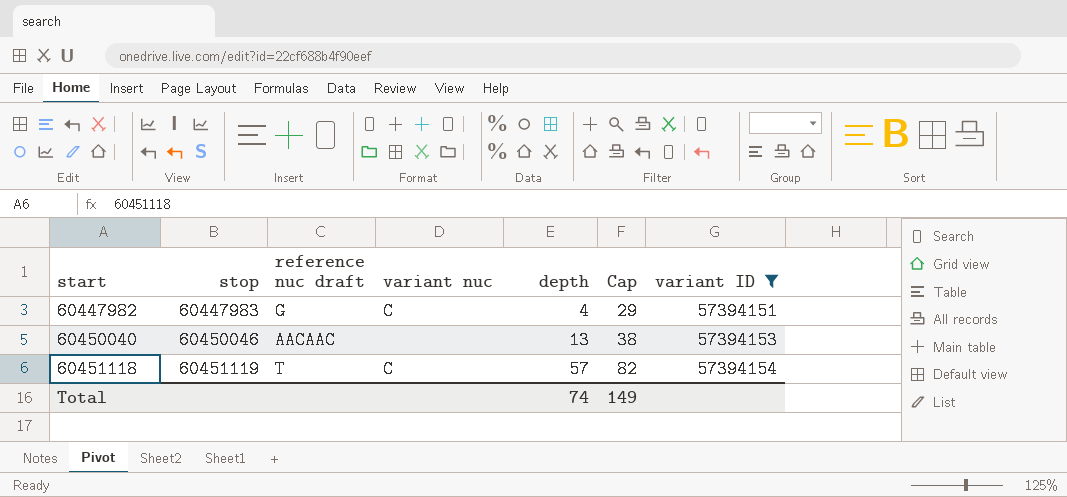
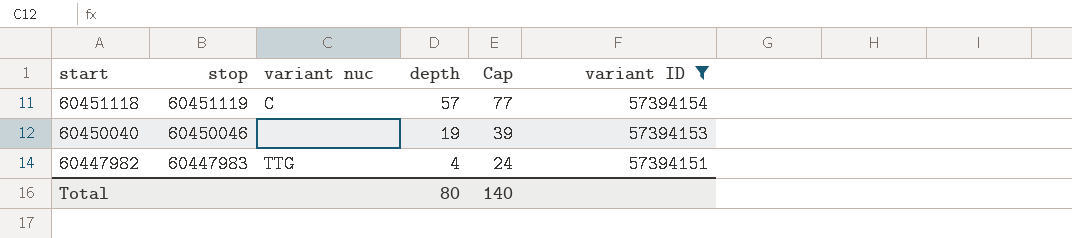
row order: start ascending -> start descending
column reference nuc draft | position: 3 -> none
column Cap | formula: [depth] + 25 -> [depth] + 20
60450040 | depth: 13 -> 19
60447982 | variant nuc: C -> TTG
Total | depth: 74 -> 80
Total | Cap: 149 -> 140

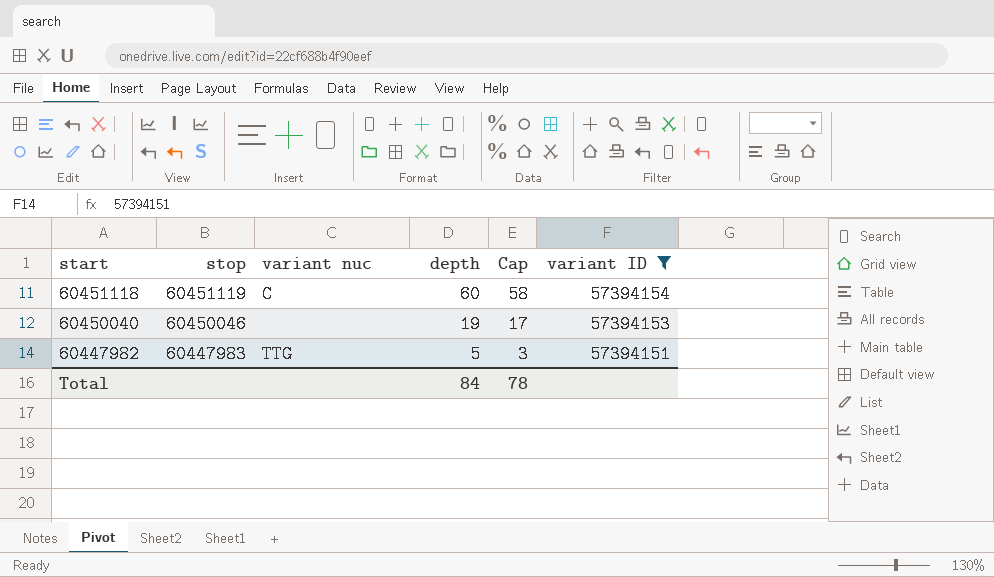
column Cap | formula: [depth] + 20 -> [depth] - 2
60451118 | depth: 57 -> 60
60447982 | depth: 4 -> 5
Total | depth: 80 -> 84
Total | Cap: 140 -> 78

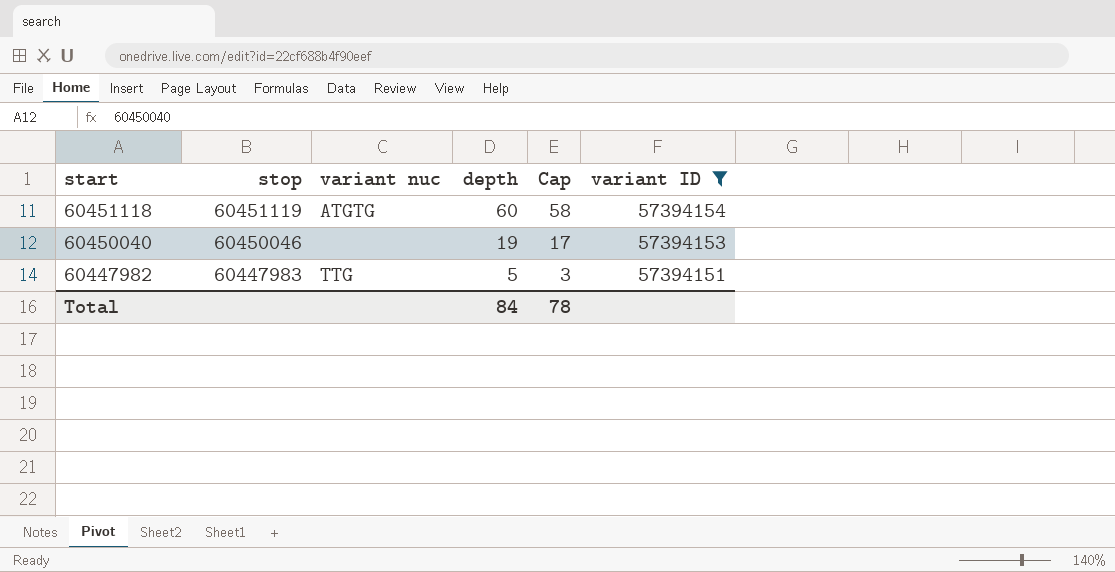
60451118 | variant nuc: C -> ATGTG

